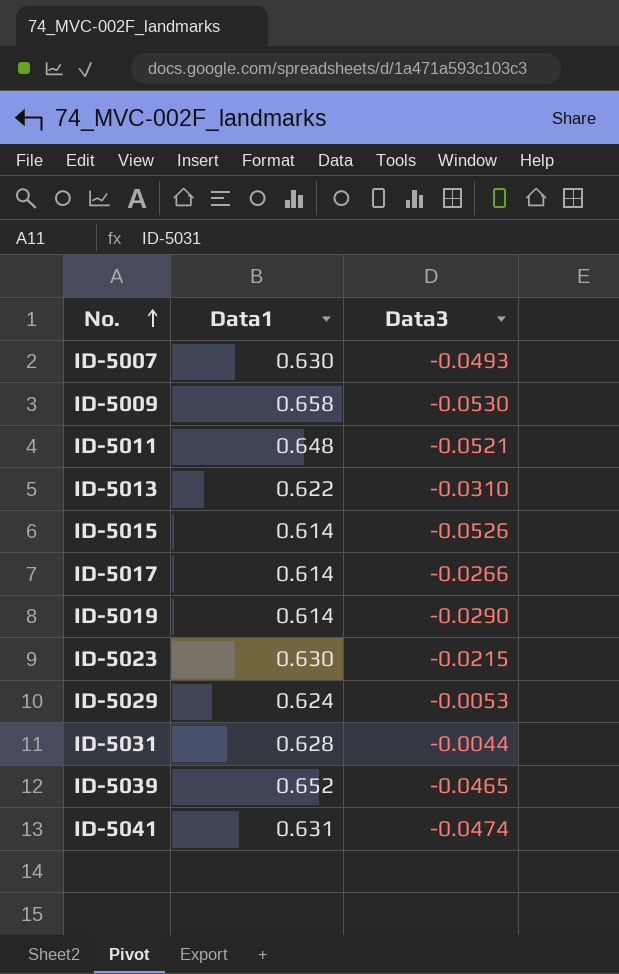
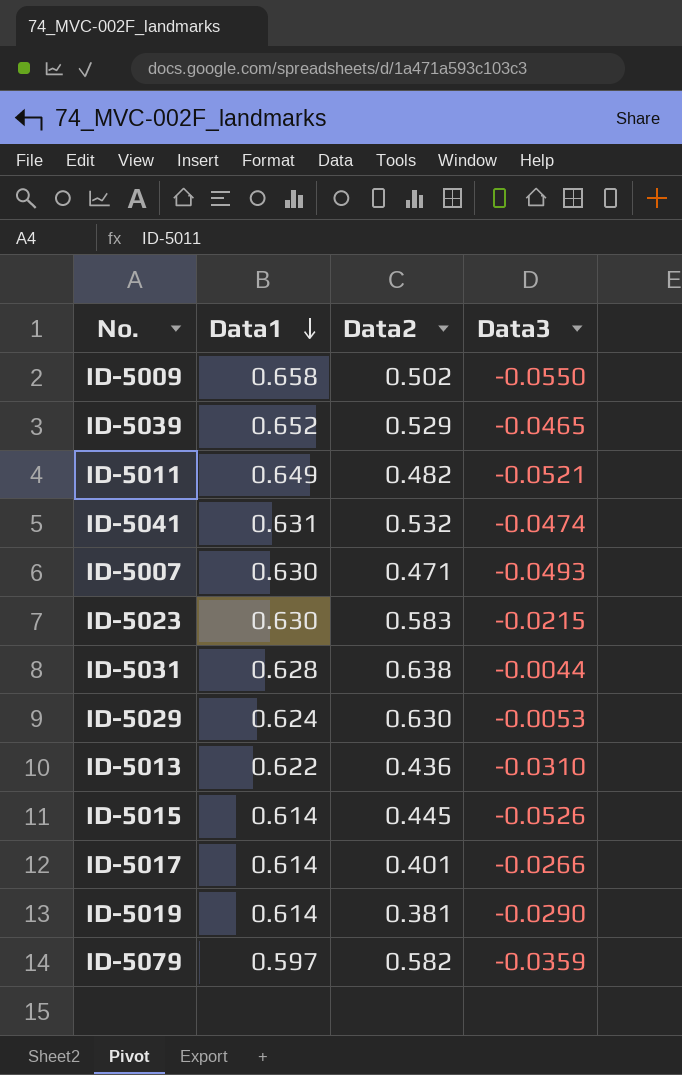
row order: No. ascending -> Data1 descending
column Data2 | position: none -> 3
ID-5009 | Data3: -0.0530 -> -0.0550
ID-5011 | Data1: 0.648 -> 0.649
row ID-5079: none -> 0.597 | 0.582 | -0.0359

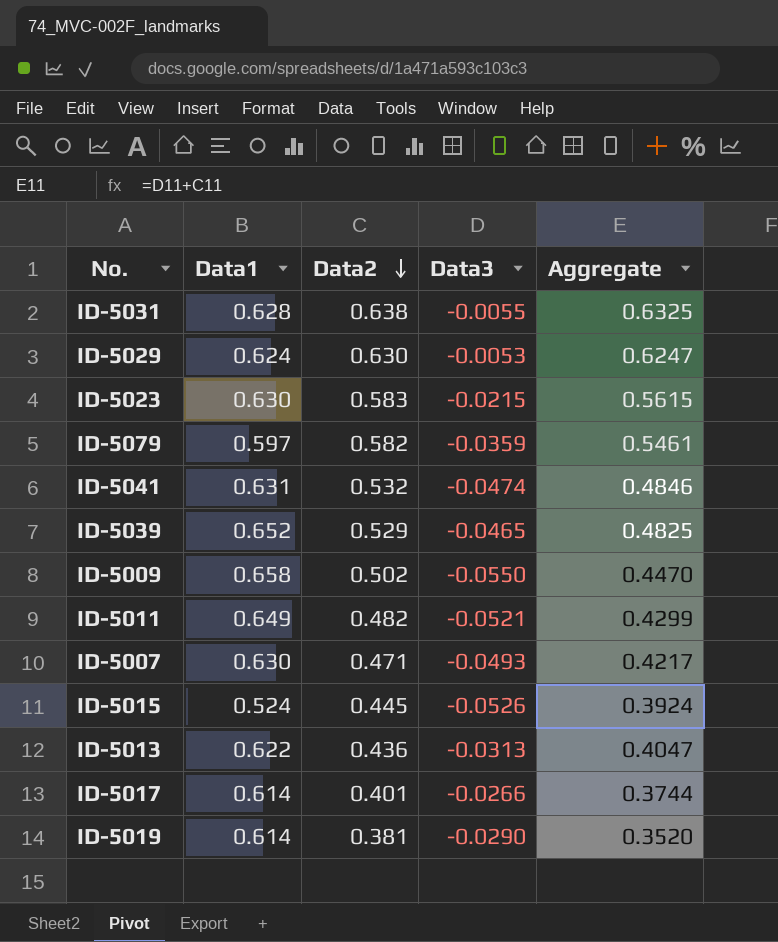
row order: Data1 descending -> Data2 descending
column Aggregate | formula: none -> [Data2] + [Data3]
ID-5031 | Data3: -0.0044 -> -0.0055
ID-5015 | Data1: 0.614 -> 0.524
ID-5013 | Data3: -0.0310 -> -0.0313

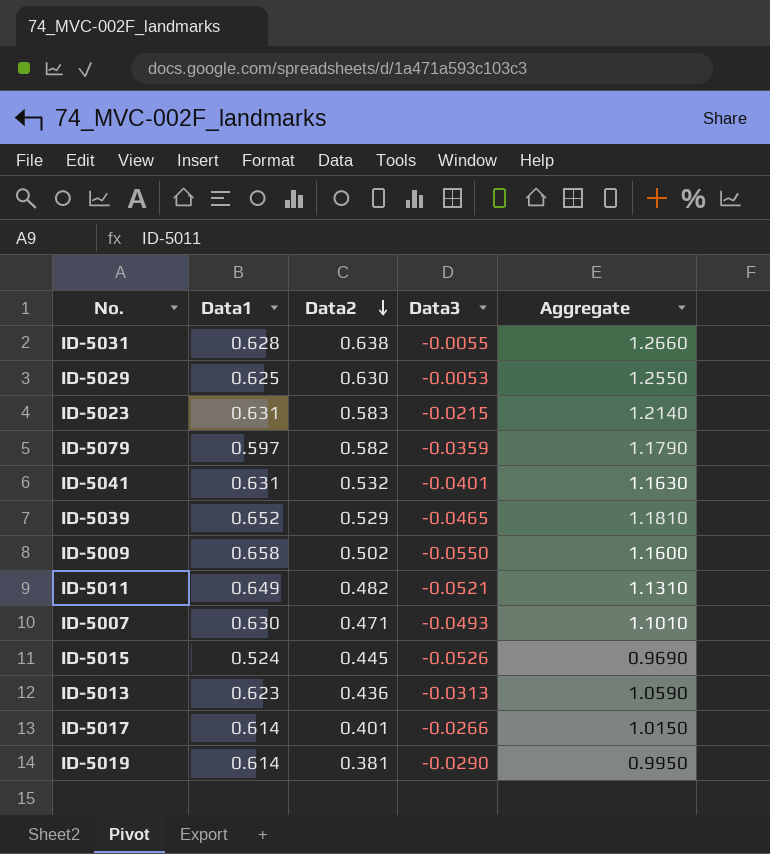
column Aggregate | formula: [Data2] + [Data3] -> [Data1] + [Data2]
ID-5029 | Data1: 0.624 -> 0.625
ID-5023 | Data1: 0.630 -> 0.631
ID-5041 | Data3: -0.0474 -> -0.0401
ID-5013 | Data1: 0.622 -> 0.623

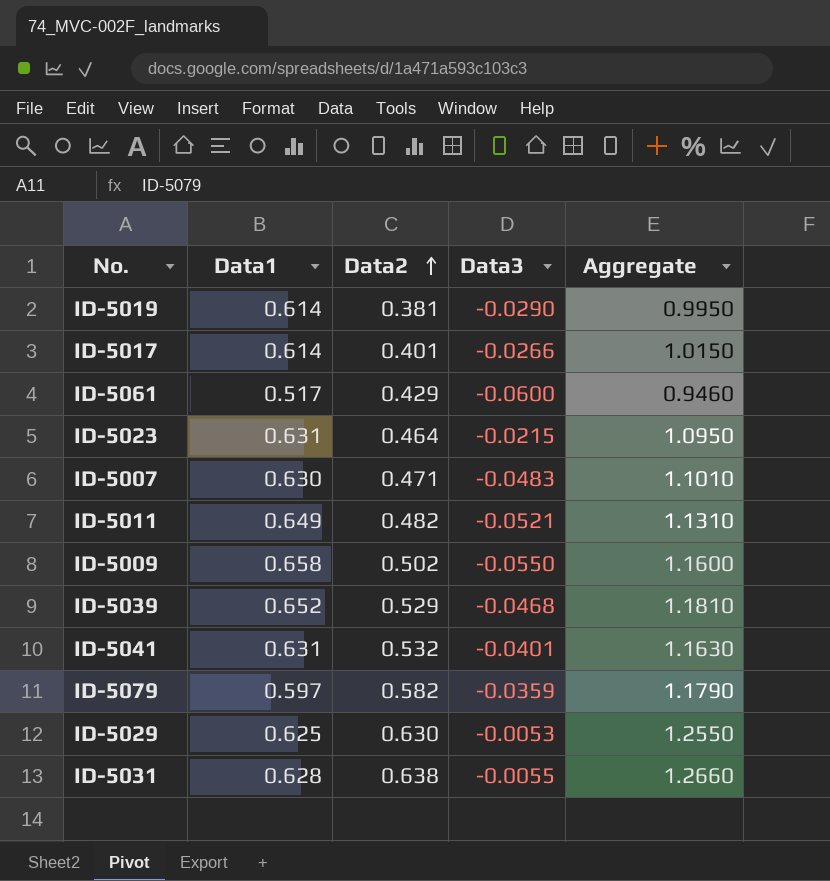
row order: Data2 descending -> Data2 ascending
row ID-5015: 0.524 | 0.445 | -0.0526 | 0.9690 -> none
row ID-5013: 0.623 | 0.436 | -0.0313 | 1.0590 -> none
row ID-5061: none -> 0.517 | 0.429 | -0.0600 | 0.9460
ID-5023 | Data2: 0.583 -> 0.464
ID-5023 | Aggregate: 1.2140 -> 1.0950
ID-5007 | Data3: -0.0493 -> -0.0483
ID-5039 | Data3: -0.0465 -> -0.0468

